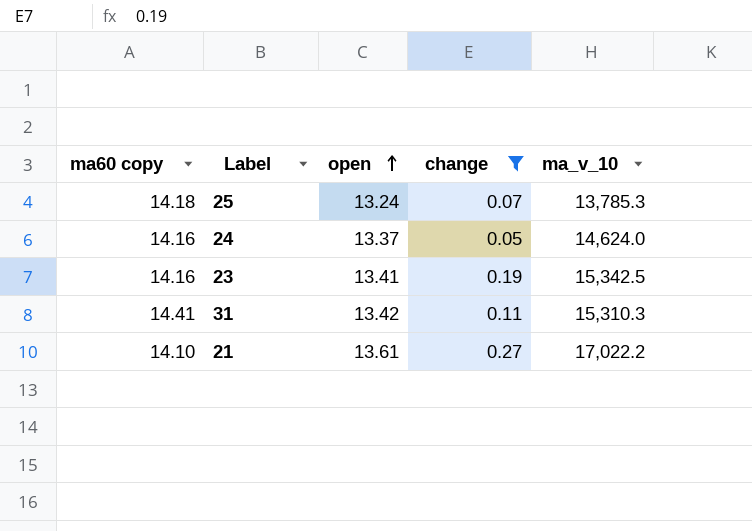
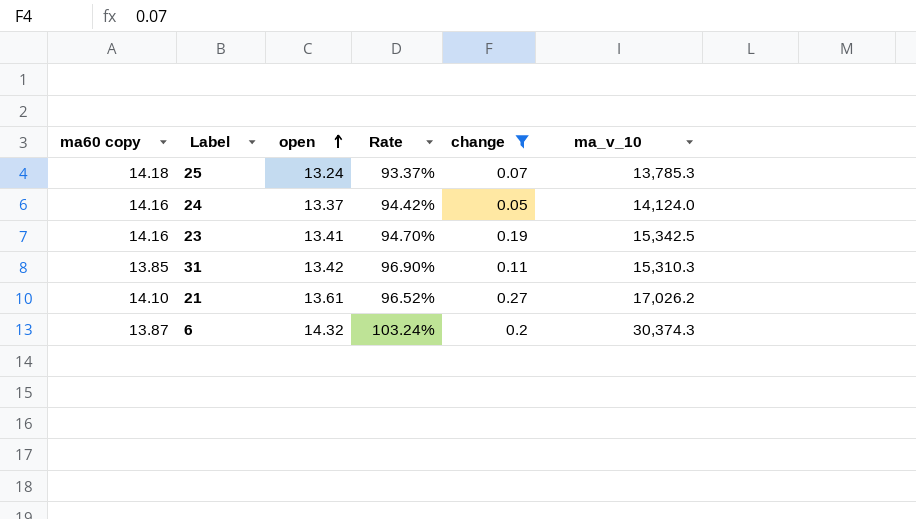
column Rate | formula: none -> [open] / [ma60 copy]
24 | ma_v_10: 14,624.0 -> 14,124.0
31 | ma60 copy: 14.41 -> 13.85
21 | ma_v_10: 17,022.2 -> 17,026.2
row 6: none -> 13.87 | 14.32 | 103.24% | 0.2 | 30,374.3

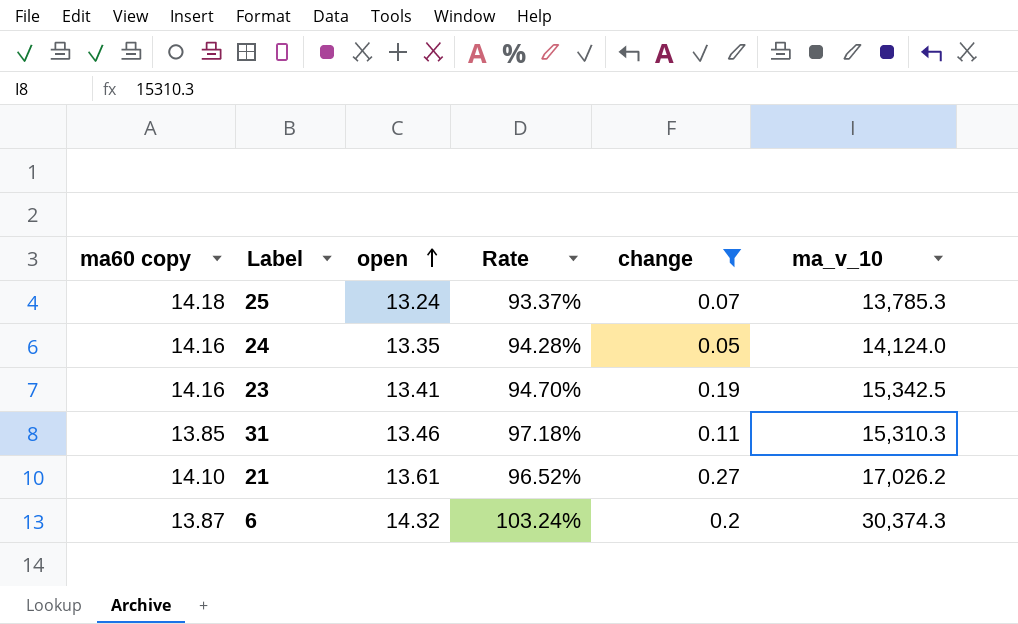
24 | open: 13.37 -> 13.35
24 | Rate: 94.42% -> 94.28%
31 | open: 13.42 -> 13.46
31 | Rate: 96.90% -> 97.18%

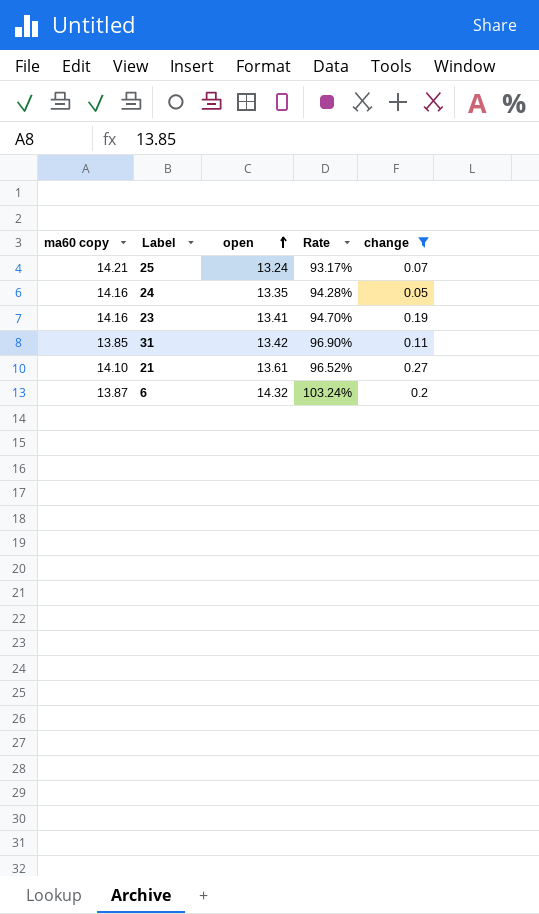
column ma_v_10 | position: 6 -> none
25 | ma60 copy: 14.18 -> 14.21
25 | Rate: 93.37% -> 93.17%
31 | open: 13.46 -> 13.42
31 | Rate: 97.18% -> 96.90%

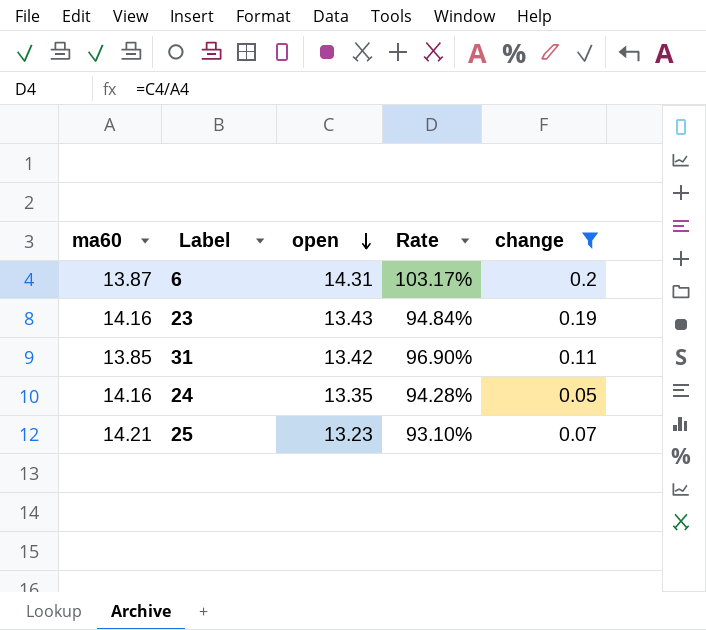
row order: open ascending -> open descending
column name: ma60 copy -> ma60
row 21: 14.10 | 13.61 | 96.52% | 0.27 -> none
6 | open: 14.32 -> 14.31
6 | Rate: 103.24% -> 103.17%
23 | open: 13.41 -> 13.43
23 | Rate: 94.70% -> 94.84%
25 | open: 13.24 -> 13.23
25 | Rate: 93.17% -> 93.10%

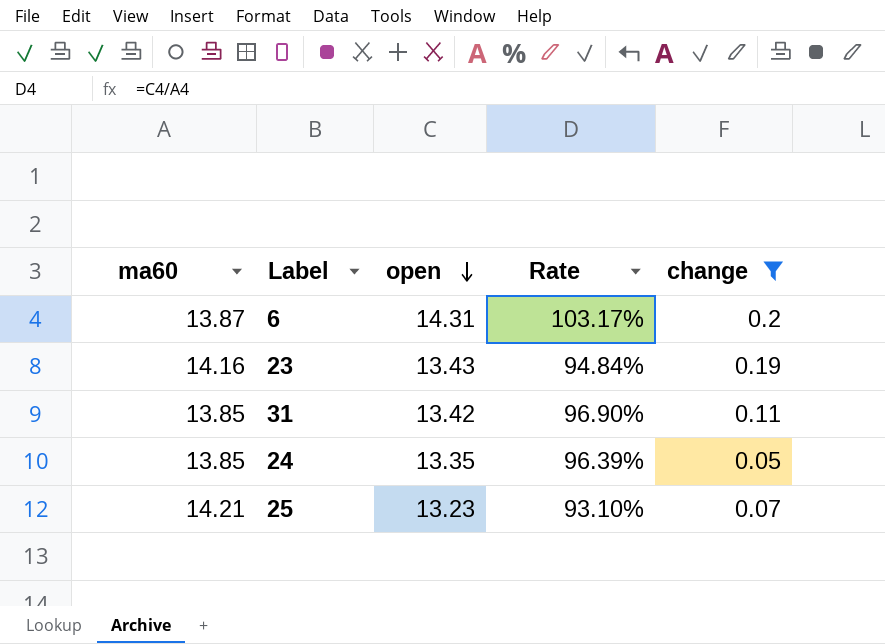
24 | ma60: 14.16 -> 13.85
24 | Rate: 94.28% -> 96.39%

